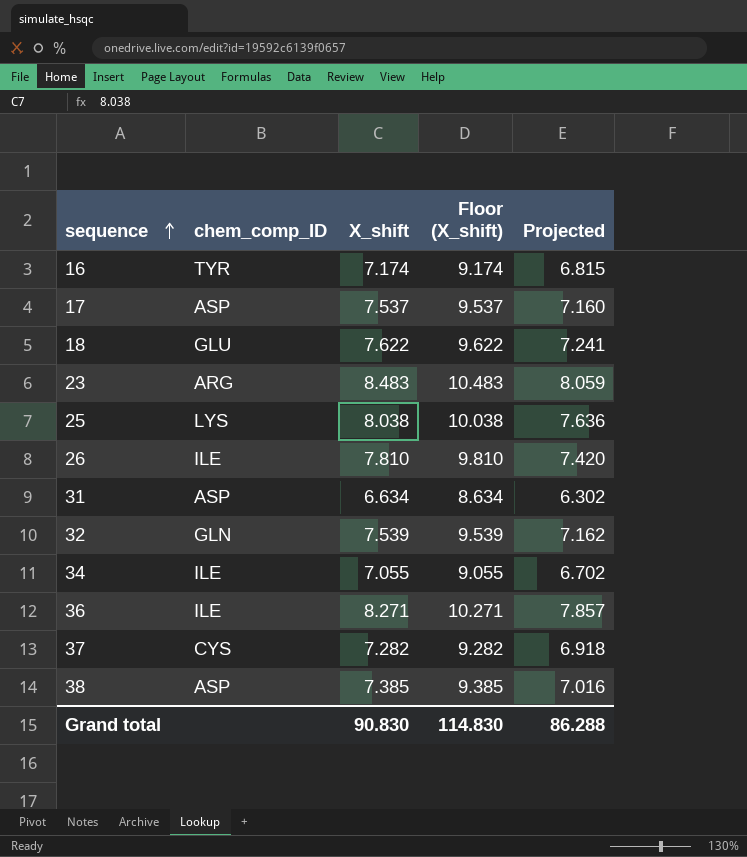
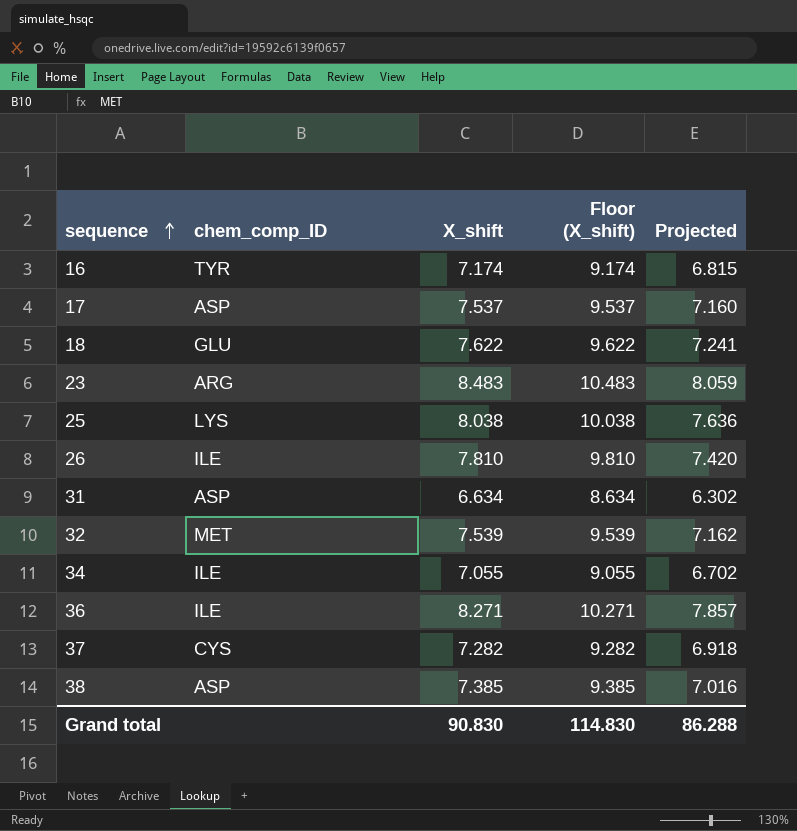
32 | chem_comp_ID: GLN -> MET

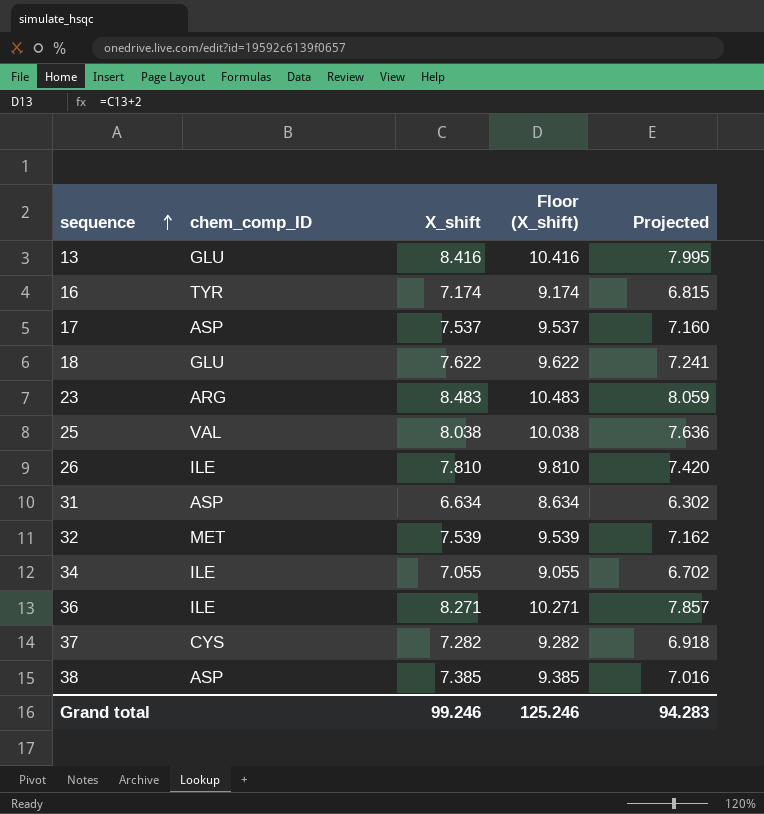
row 13: none -> GLU | 8.416 | 10.416 | 7.995
25 | chem_comp_ID: LYS -> VAL
Grand total | X_shift: 90.830 -> 99.246
Grand total | Floor (X_shift): 114.830 -> 125.246
Grand total | Projected: 86.288 -> 94.283

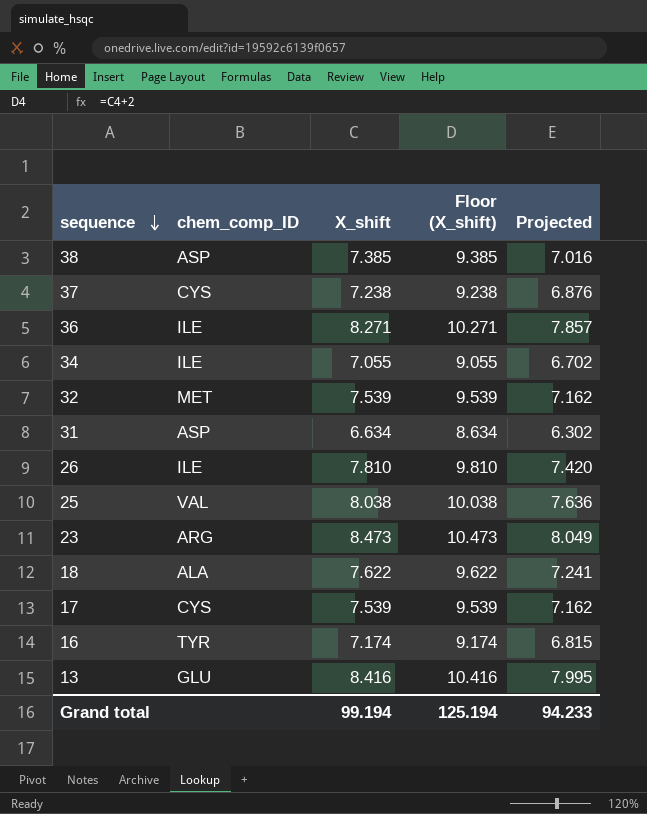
row order: sequence ascending -> sequence descending
37 | X_shift: 7.282 -> 7.238
37 | Floor (X_shift): 9.282 -> 9.238
37 | Projected: 6.918 -> 6.876
23 | X_shift: 8.483 -> 8.473
23 | Floor (X_shift): 10.483 -> 10.473
23 | Projected: 8.059 -> 8.049
18 | chem_comp_ID: GLU -> ALA
17 | chem_comp_ID: ASP -> CYS
17 | X_shift: 7.537 -> 7.539
17 | Floor (X_shift): 9.537 -> 9.539
17 | Projected: 7.160 -> 7.162
Grand total | X_shift: 99.246 -> 99.194
Grand total | Floor (X_shift): 125.246 -> 125.194
Grand total | Projected: 94.283 -> 94.233

